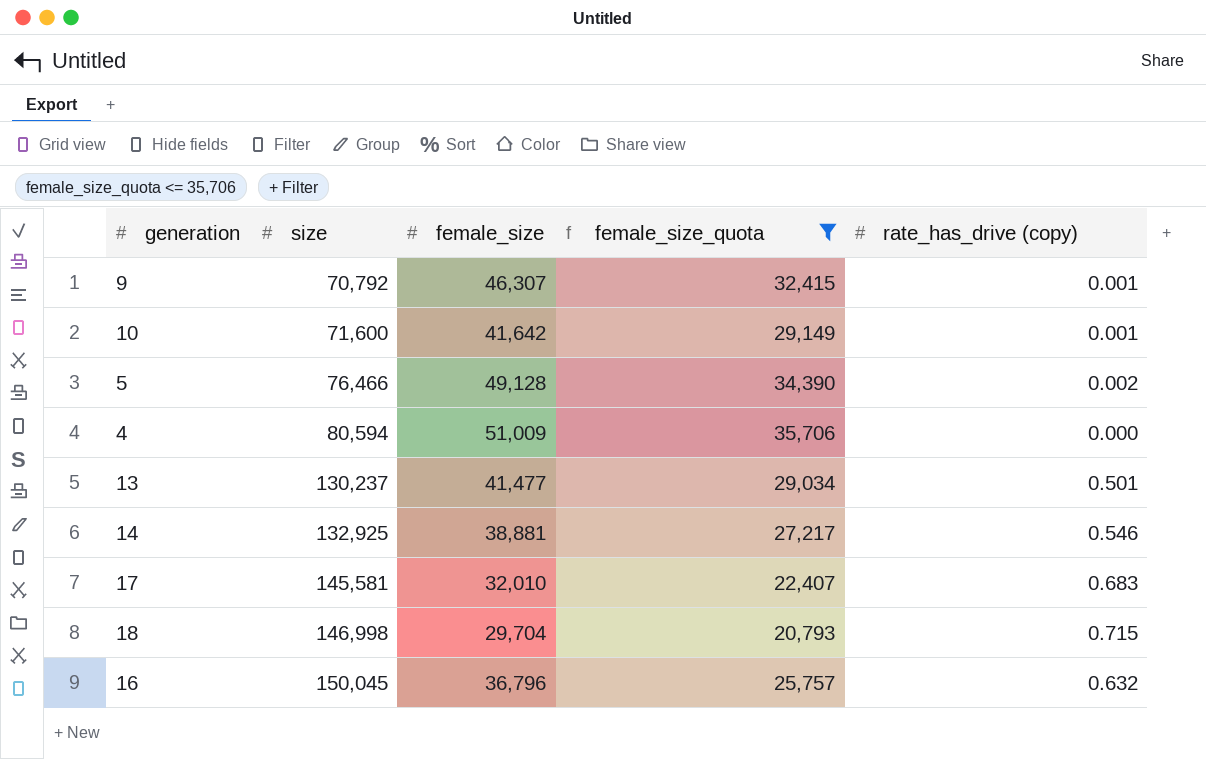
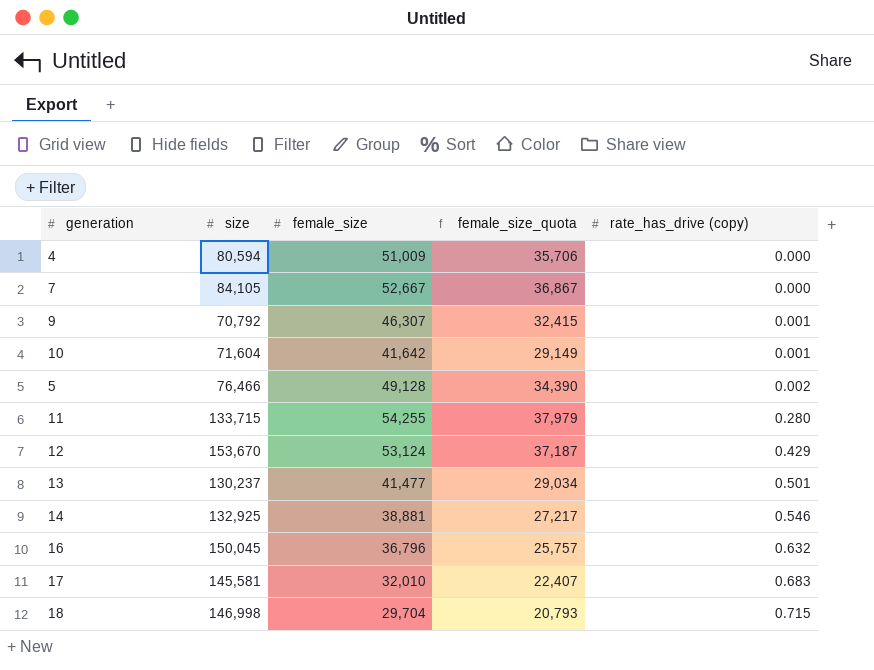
filter: female_size_quota <= 35,706 -> none
row order: size ascending -> rate_has_drive (copy) ascending
10 | size: 71,600 -> 71,604

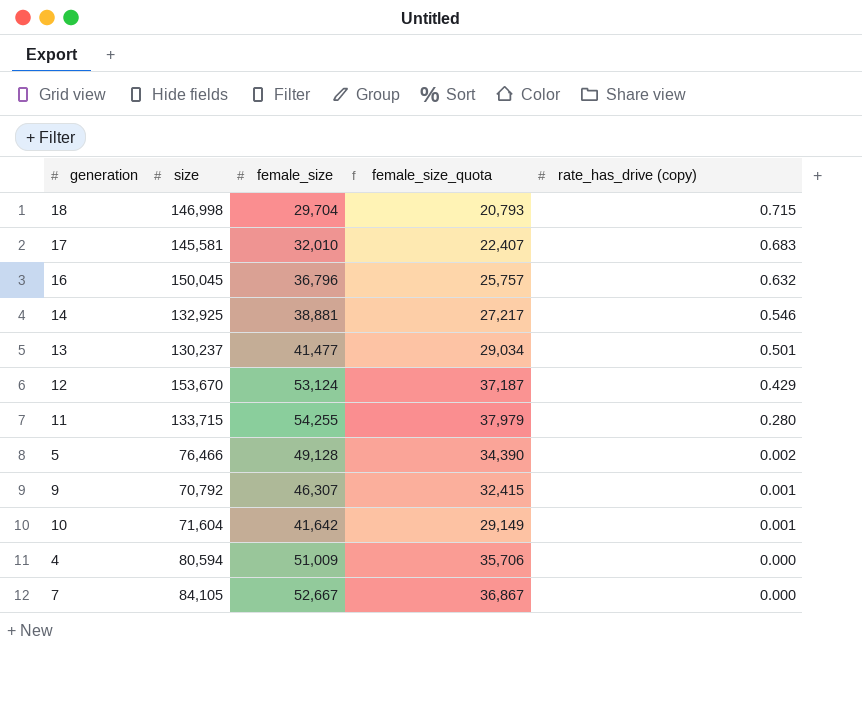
row order: rate_has_drive (copy) ascending -> rate_has_drive (copy) descending

